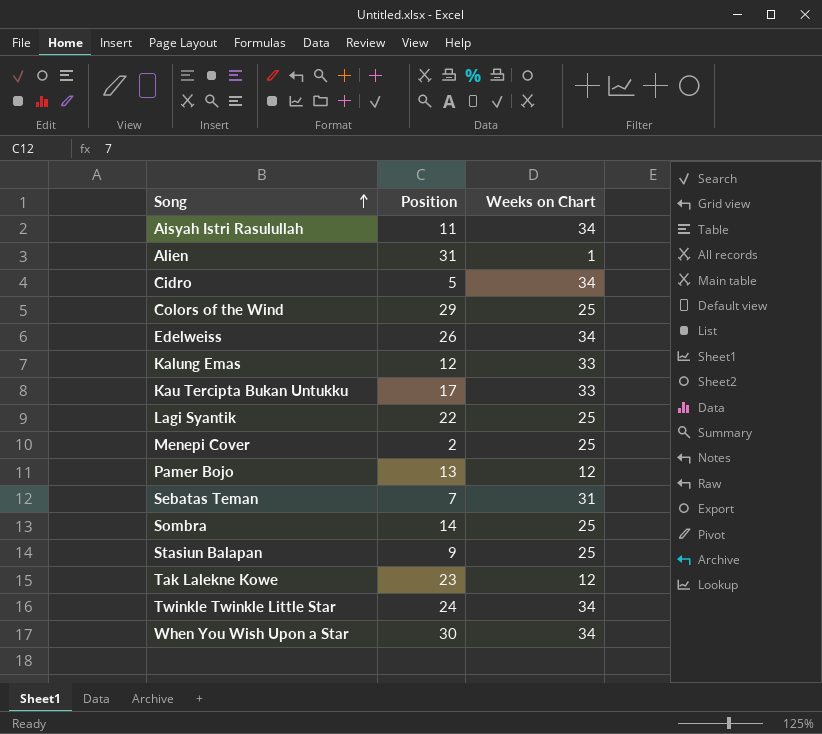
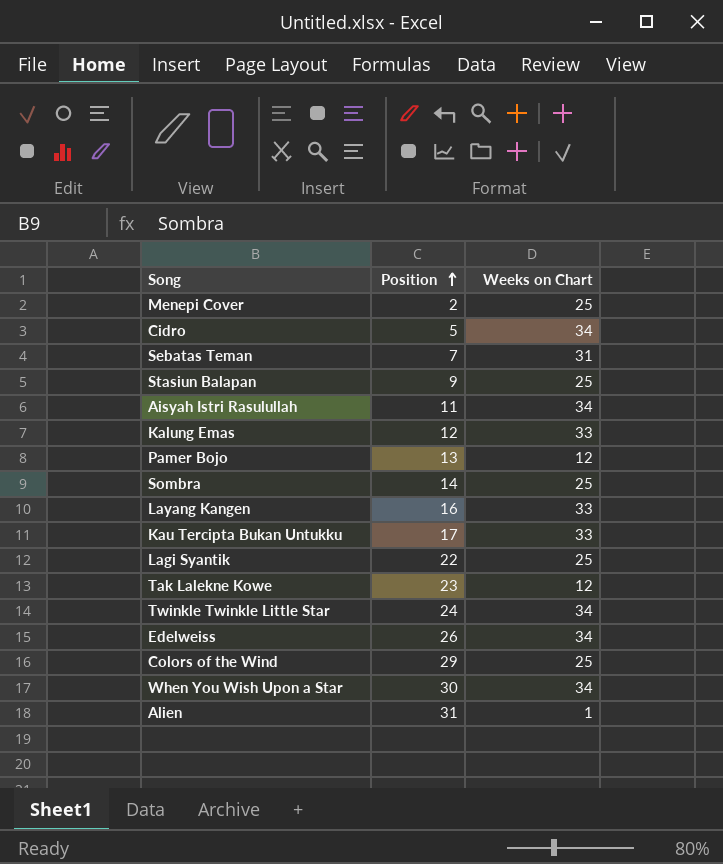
row order: Song ascending -> Position ascending
row Layang Kangen: none -> 16 | 33

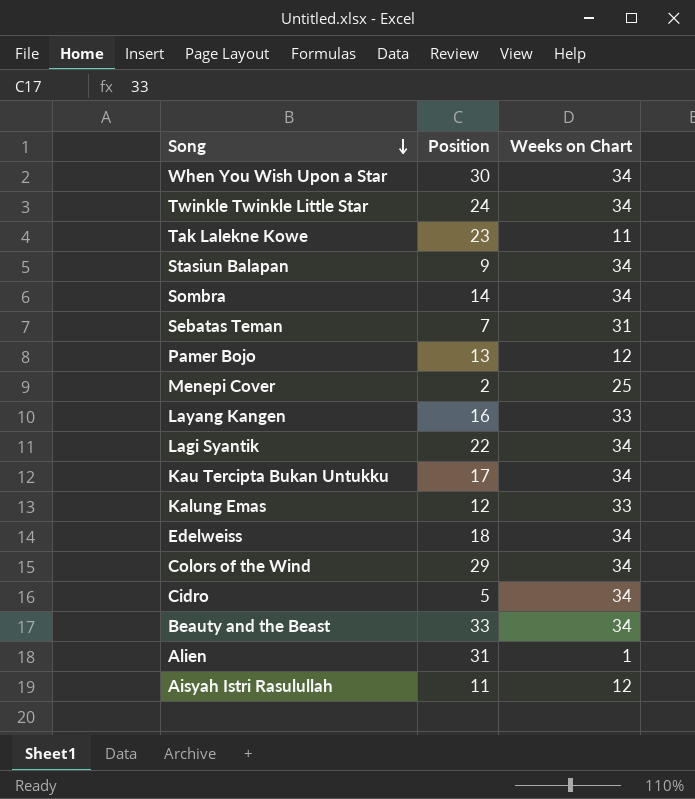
row order: Position ascending -> Song descending
Tak Lalekne Kowe | Weeks on Chart: 12 -> 11
Stasiun Balapan | Weeks on Chart: 25 -> 34
Sombra | Weeks on Chart: 25 -> 34
Lagi Syantik | Weeks on Chart: 25 -> 34
Kau Tercipta Bukan Untukku | Weeks on Chart: 33 -> 34
Edelweiss | Position: 26 -> 18
Colors of the Wind | Weeks on Chart: 25 -> 34
row Beauty and the Beast: none -> 33 | 34
Aisyah Istri Rasulullah | Weeks on Chart: 34 -> 12

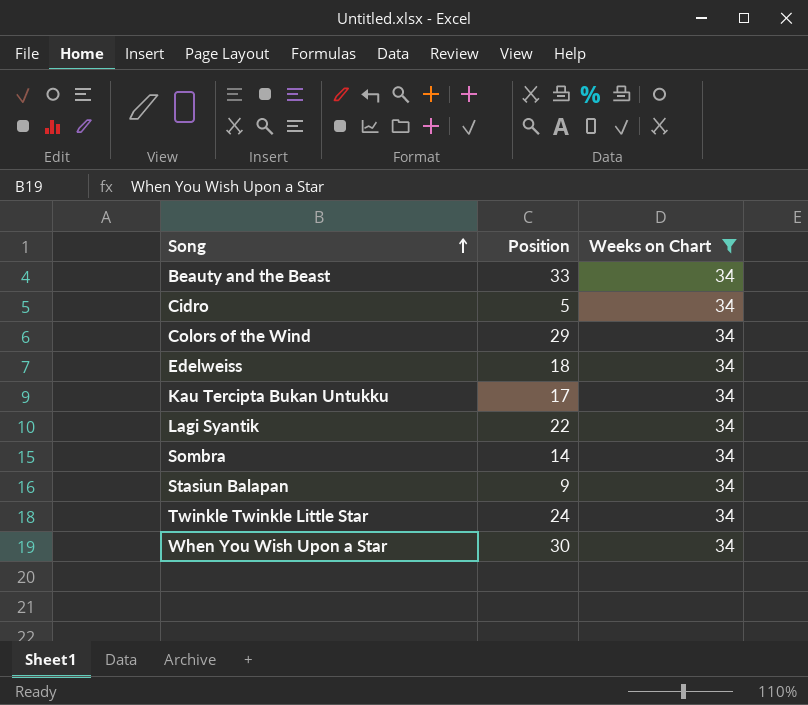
filter: none -> Weeks on Chart = 34
row order: Song descending -> Song ascending

